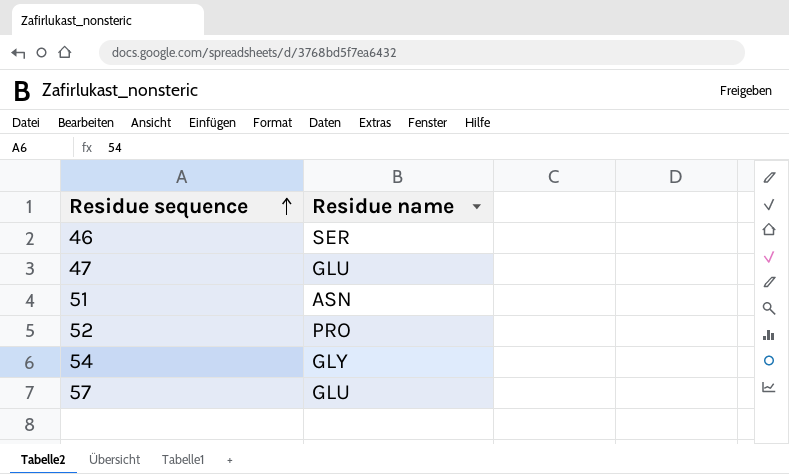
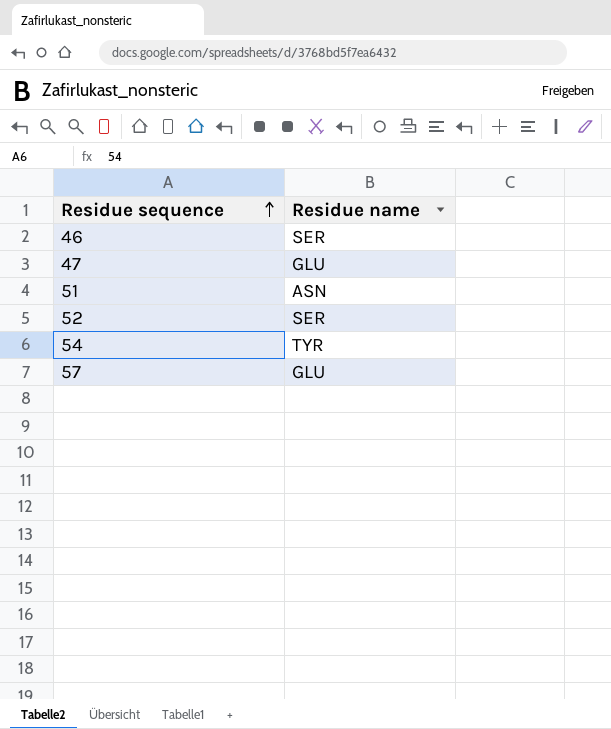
52 | Residue name: PRO -> SER
54 | Residue name: GLY -> TYR

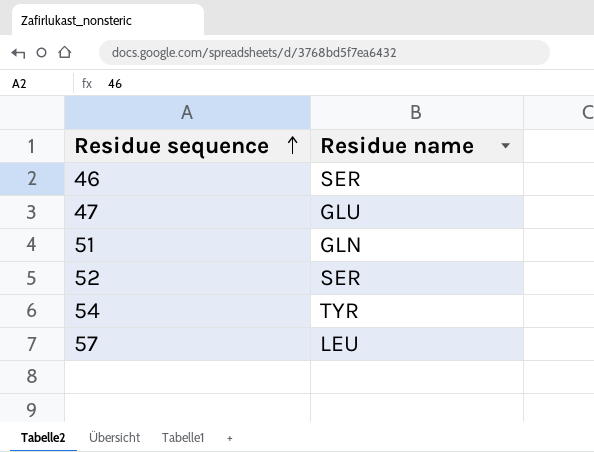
51 | Residue name: ASN -> GLN
57 | Residue name: GLU -> LEU

